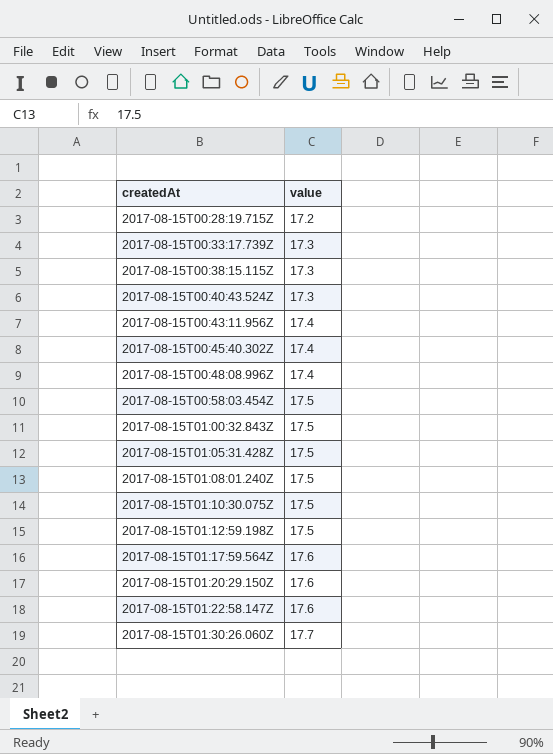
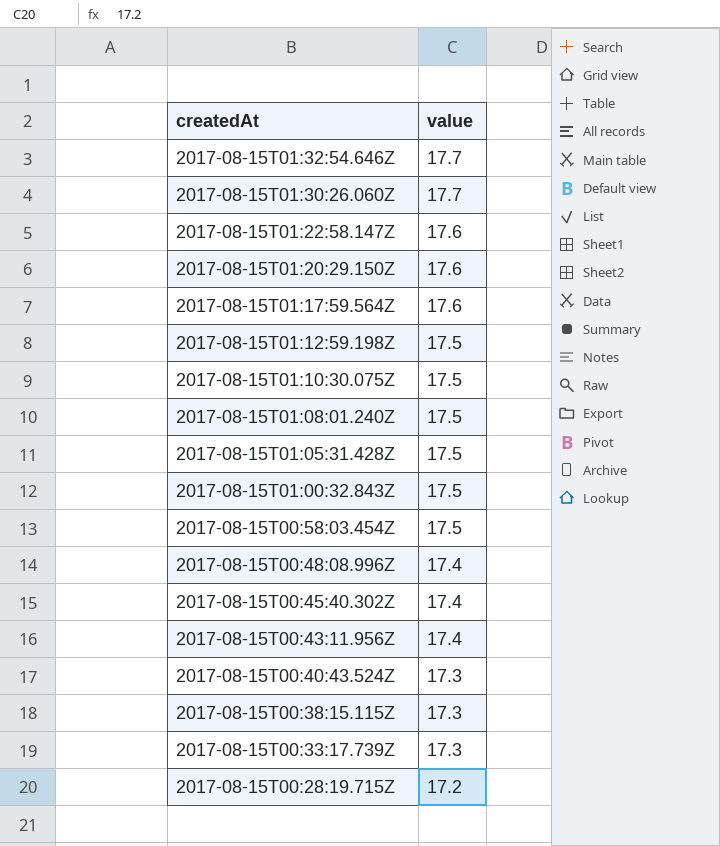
row order: createdAt ascending -> createdAt descending
row 2017-08-15T01:32:54.646Z: none -> 17.7

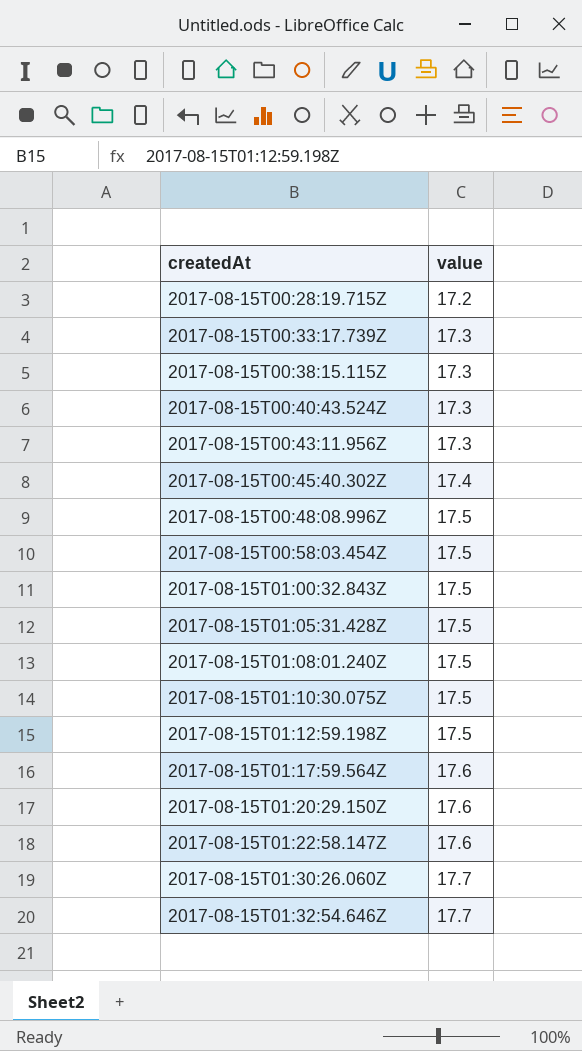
row order: createdAt descending -> createdAt ascending
2017-08-15T00:43:11.956Z | value: 17.4 -> 17.3
2017-08-15T00:48:08.996Z | value: 17.4 -> 17.5

